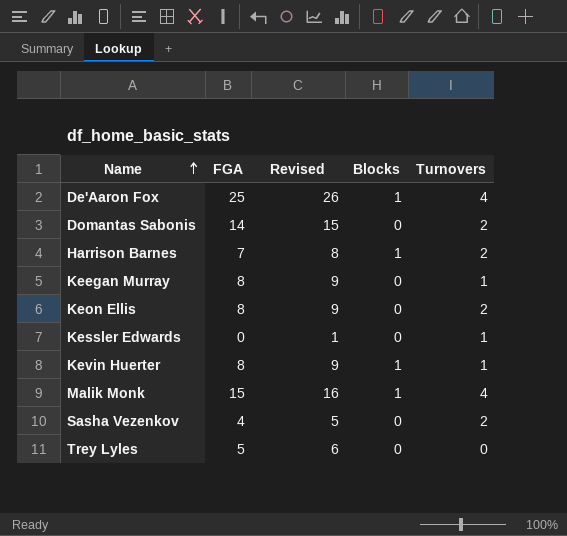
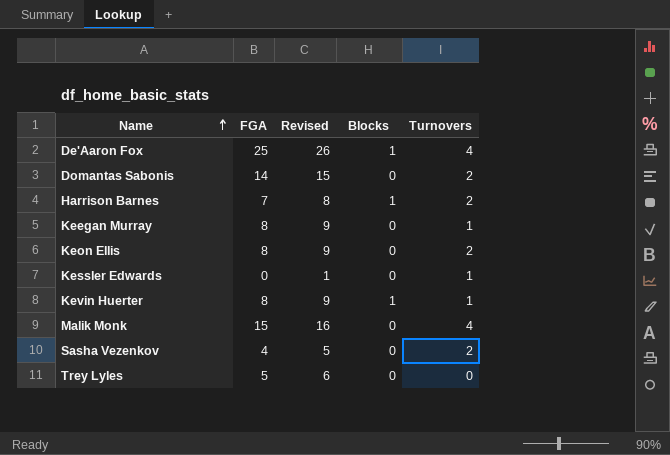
Malik Monk | Blocks: 1 -> 0

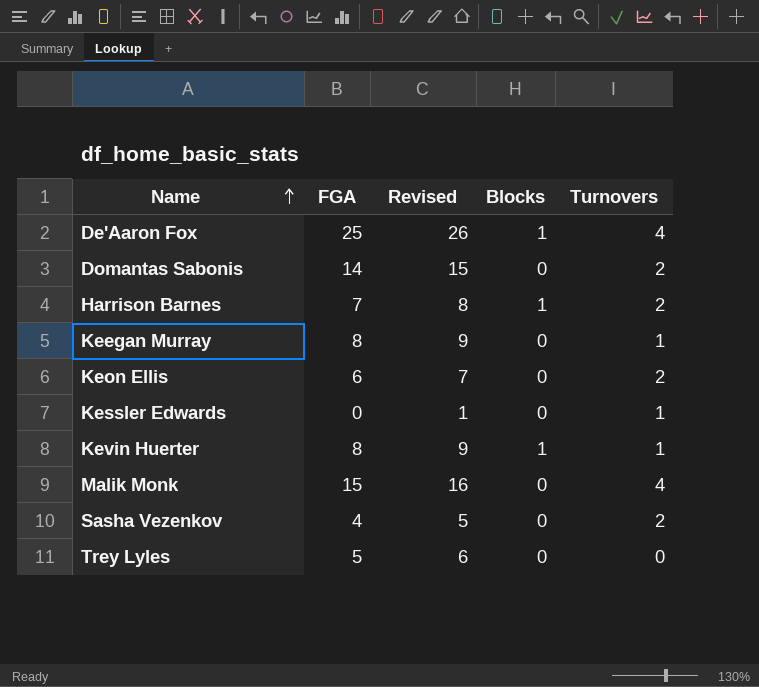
Keon Ellis | FGA: 8 -> 6
Keon Ellis | Revised: 9 -> 7

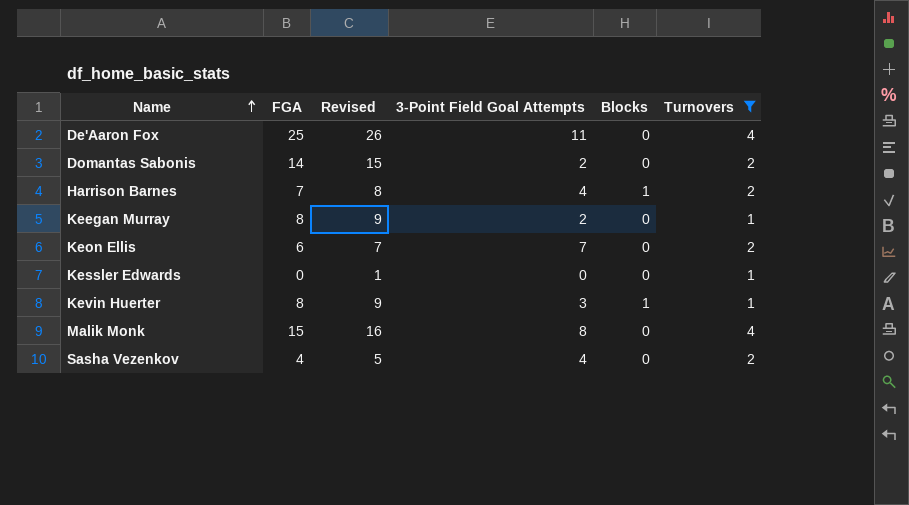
filter: none -> Turnovers != 0
column 3-Point Field Goal Attempts | position: none -> 4
De'Aaron Fox | Blocks: 1 -> 0

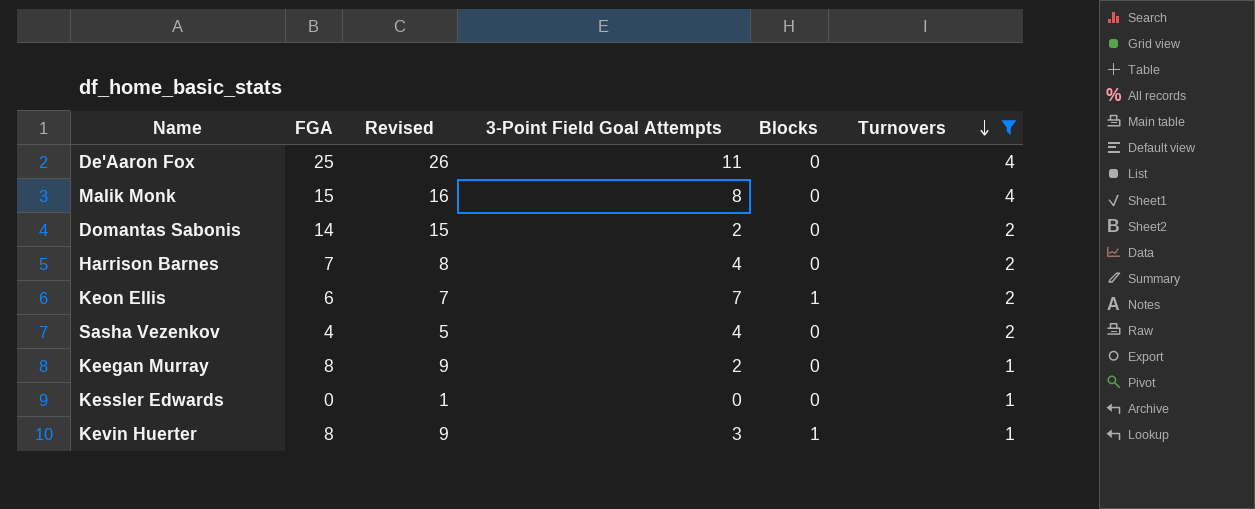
row order: Name ascending -> Turnovers descending
Harrison Barnes | Blocks: 1 -> 0
Keon Ellis | Blocks: 0 -> 1

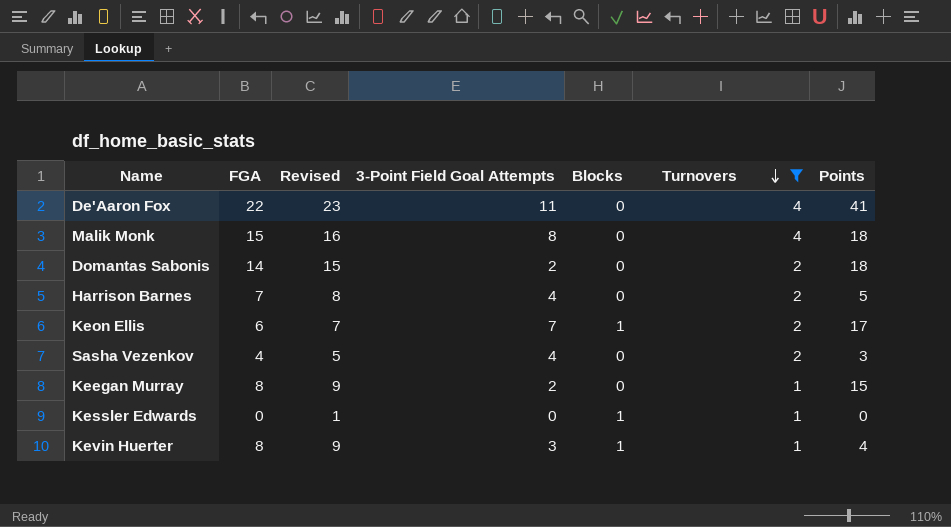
column Points | position: none -> 7
De'Aaron Fox | FGA: 25 -> 22
De'Aaron Fox | Revised: 26 -> 23
Kessler Edwards | Blocks: 0 -> 1

